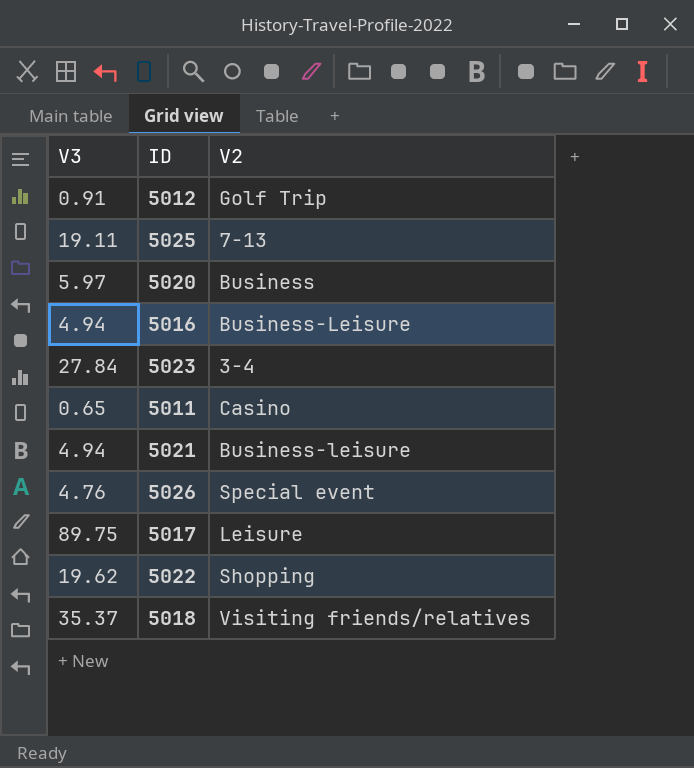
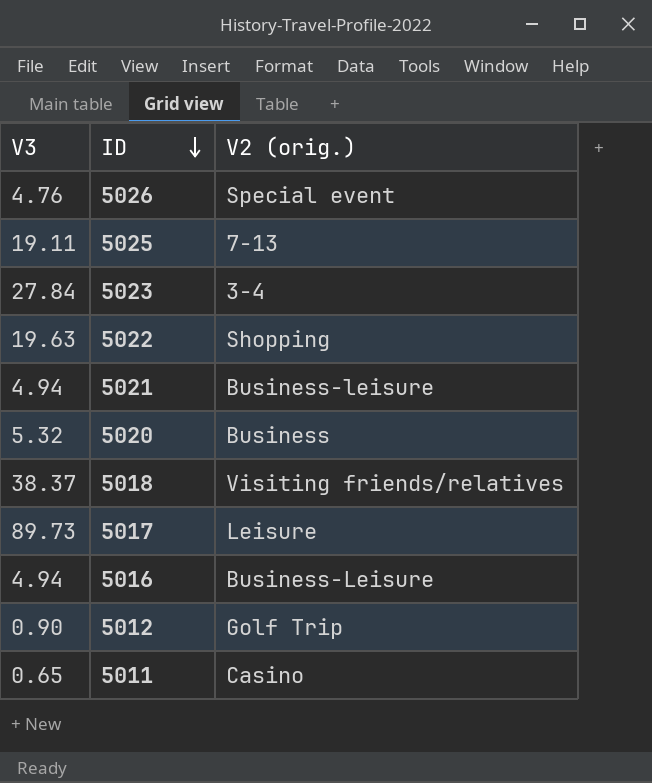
row order: none -> ID descending
column name: V2 -> V2 (orig.)
5022 | V3: 19.62 -> 19.63
5020 | V3: 5.97 -> 5.32
5018 | V3: 35.37 -> 38.37
5017 | V3: 89.75 -> 89.73
5012 | V3: 0.91 -> 0.90

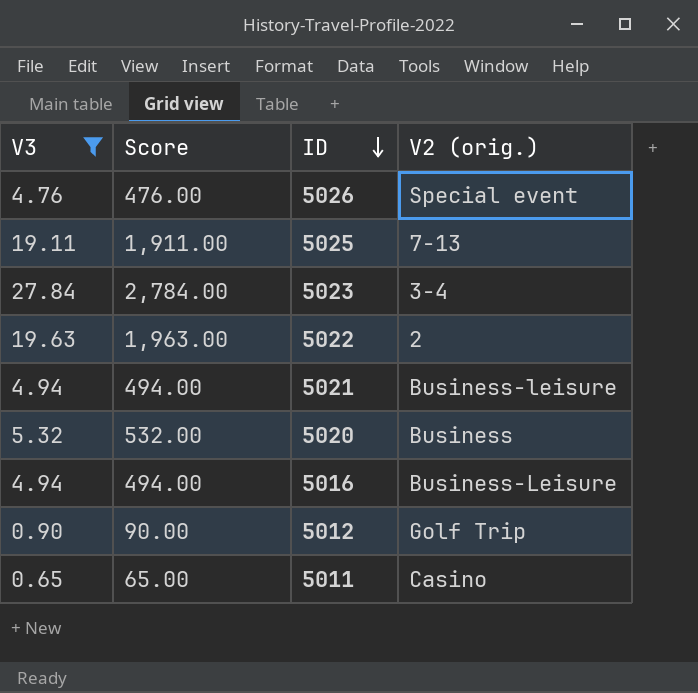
filter: none -> V3 <= 27.84
column Score | formula: none -> [V3] * 100
5022 | V2 (orig.): Shopping -> 2

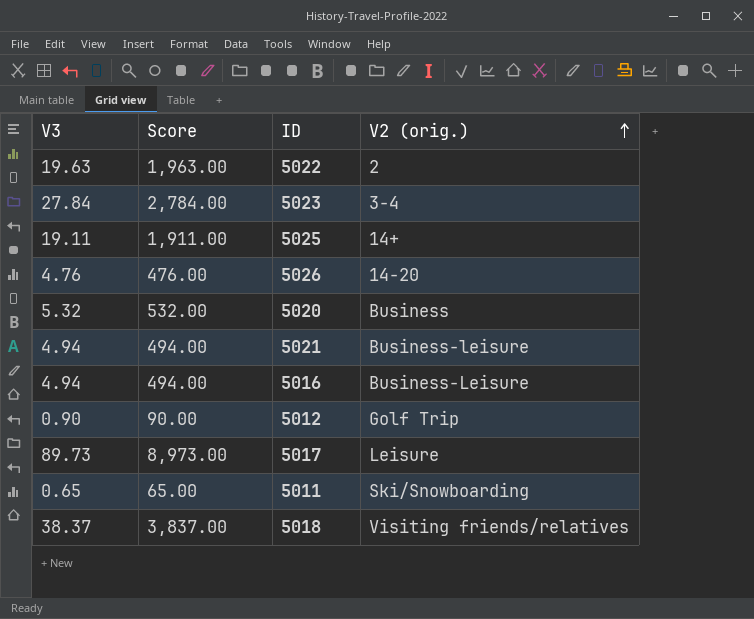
filter: V3 <= 27.84 -> none
row order: ID descending -> V2 (orig.) ascending
5025 | V2 (orig.): 7-13 -> 14+
5026 | V2 (orig.): Special event -> 14-20
5011 | V2 (orig.): Casino -> Ski/Snowboarding

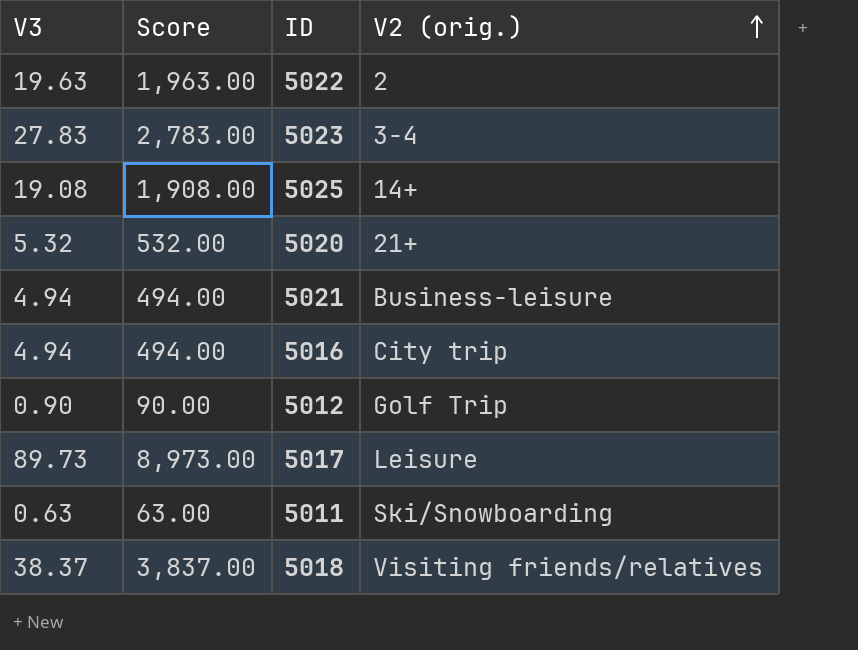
row 5026: 4.76 | 476.00 | 14-20 -> none
5023 | V3: 27.84 -> 27.83
5023 | Score: 2,784.00 -> 2,783.00
5025 | V3: 19.11 -> 19.08
5025 | Score: 1,911.00 -> 1,908.00
5020 | V2 (orig.): Business -> 21+
5016 | V2 (orig.): Business-Leisure -> City trip
5011 | V3: 0.65 -> 0.63
5011 | Score: 65.00 -> 63.00

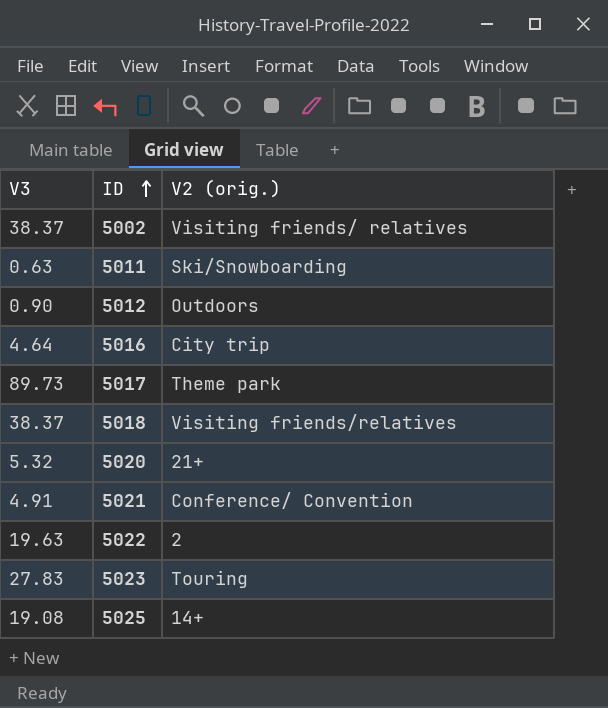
row order: V2 (orig.) ascending -> ID ascending
column Score | formula: [V3] * 100 -> none
row 5002: none -> 38.37 | Visiting friends/ relatives
5012 | V2 (orig.): Golf Trip -> Outdoors
5016 | V3: 4.94 -> 4.64
5017 | V2 (orig.): Leisure -> Theme park
5021 | V3: 4.94 -> 4.91
5021 | V2 (orig.): Business-leisure -> Conference/ Convention
5023 | V2 (orig.): 3-4 -> Touring

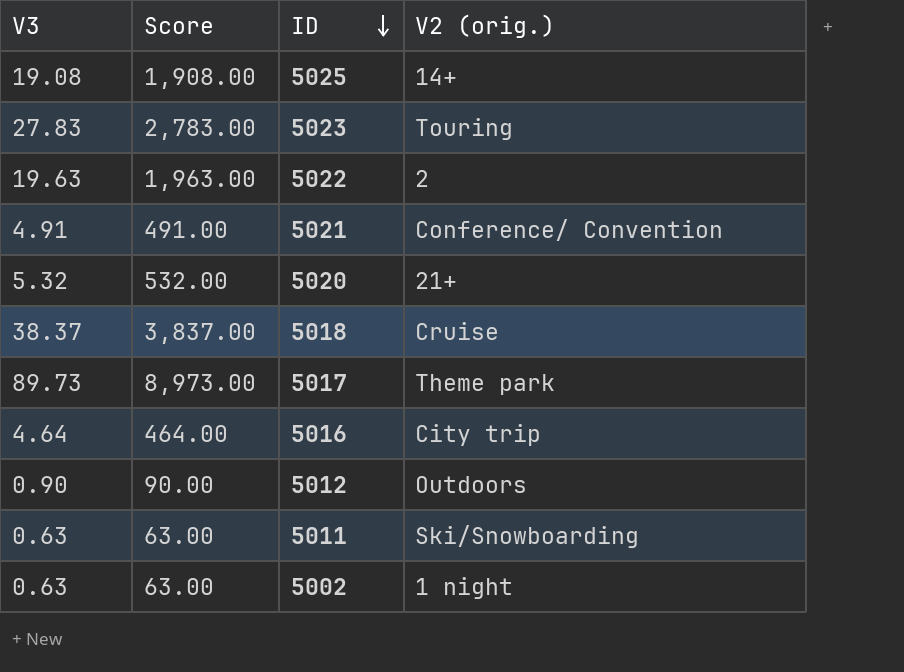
row order: ID ascending -> ID descending
column Score | formula: none -> [V3] * 100
5018 | V2 (orig.): Visiting friends/relatives -> Cruise
5002 | V3: 38.37 -> 0.63
5002 | V2 (orig.): Visiting friends/ relatives -> 1 night

